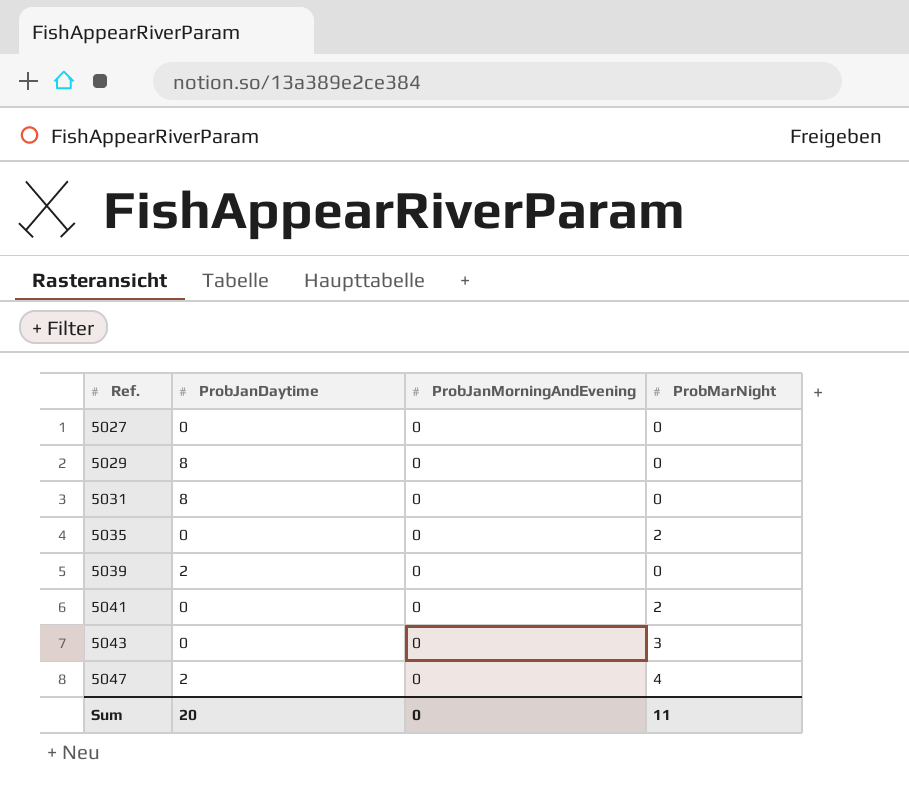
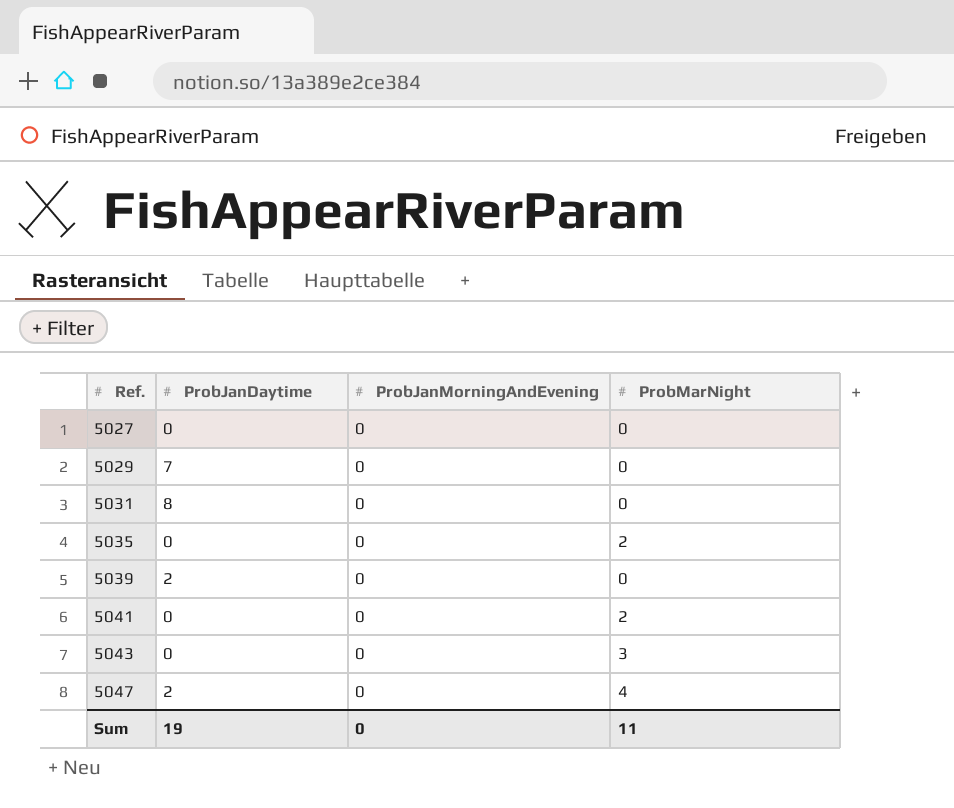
5029 | ProbJanDaytime: 8 -> 7
Sum | ProbJanDaytime: 20 -> 19

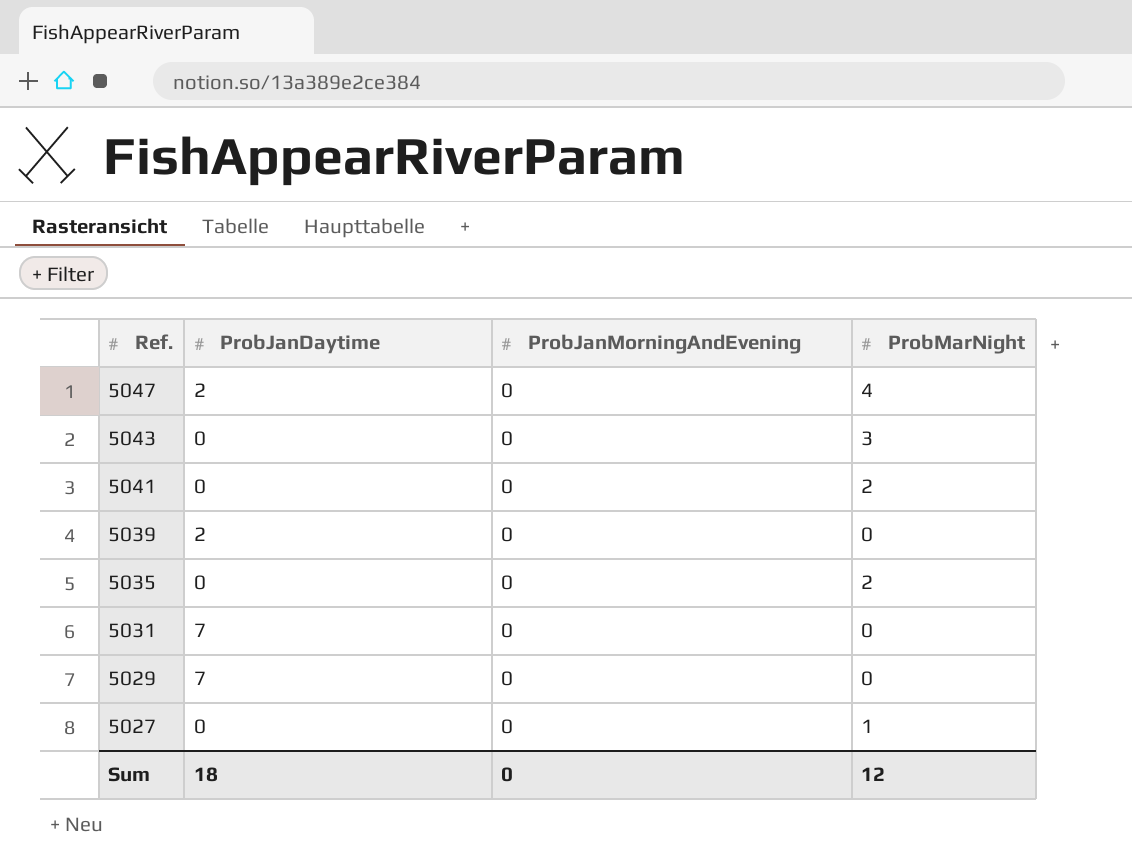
row order: Ref. ascending -> Ref. descending
5031 | ProbJanDaytime: 8 -> 7
5027 | ProbMarNight: 0 -> 1
Sum | ProbJanDaytime: 19 -> 18
Sum | ProbMarNight: 11 -> 12

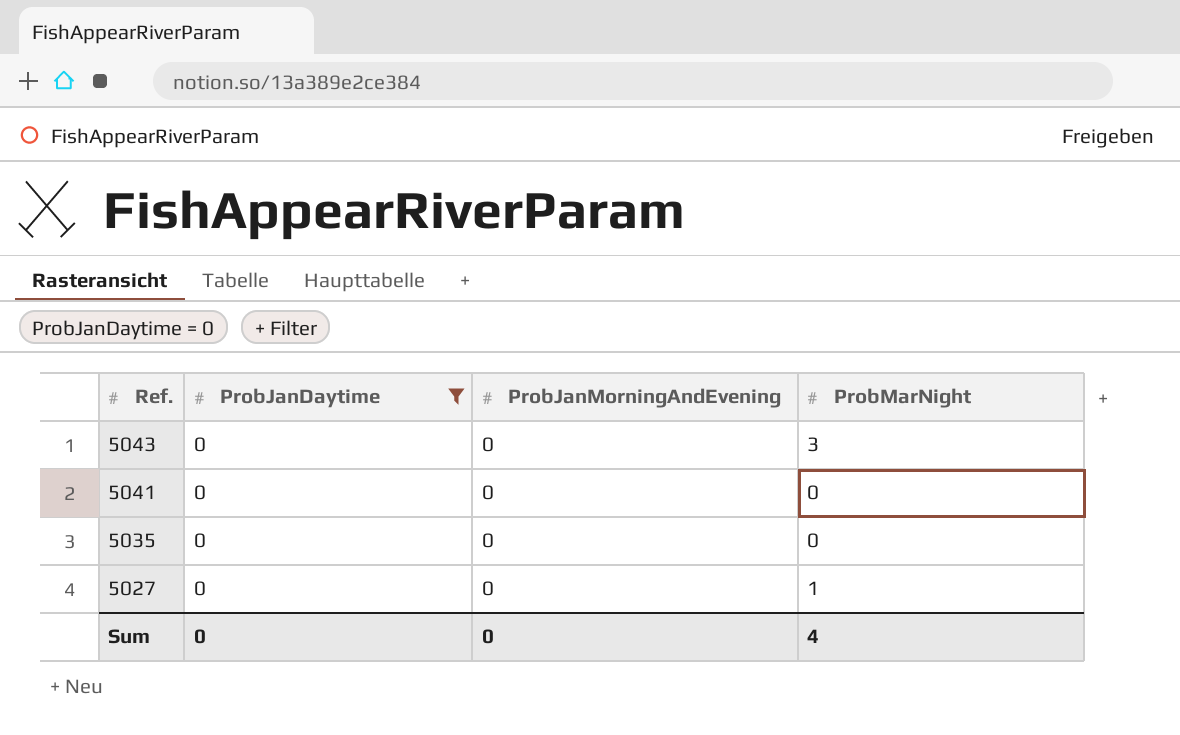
filter: none -> ProbJanDaytime = 0
5041 | ProbMarNight: 2 -> 0
5035 | ProbMarNight: 2 -> 0
Sum | ProbJanDaytime: 18 -> 0
Sum | ProbMarNight: 12 -> 4

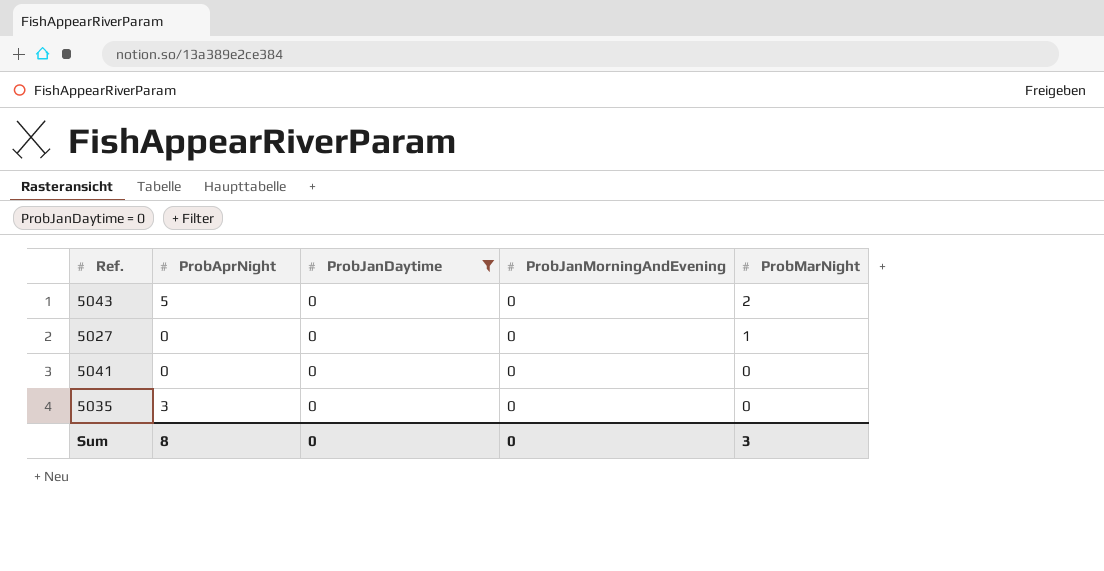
row order: Ref. descending -> ProbMarNight descending
column ProbAprNight | position: none -> 2
5043 | ProbMarNight: 3 -> 2
Sum | ProbMarNight: 4 -> 3

